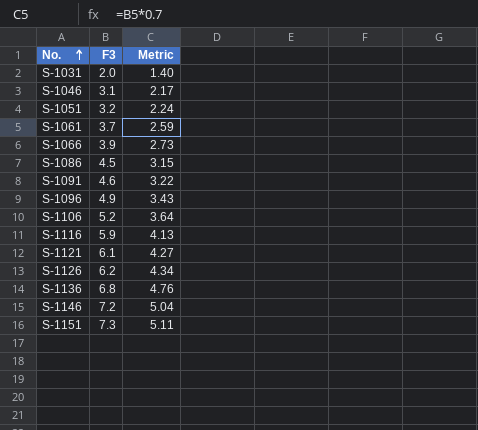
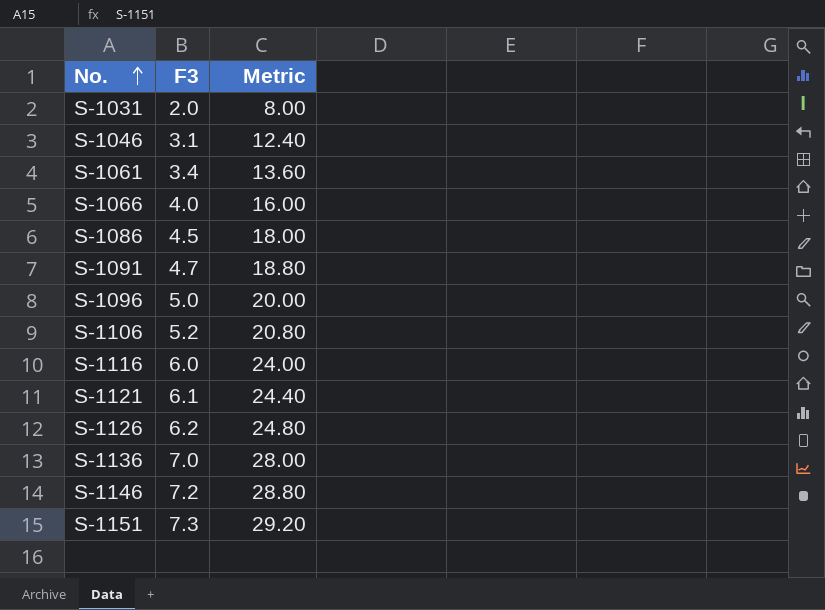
column Metric | formula: [F3] * 0.7 -> [F3] * 4
row S-1051: 3.2 | 2.24 -> none
S-1061 | F3: 3.7 -> 3.4
S-1066 | F3: 3.9 -> 4.0
S-1091 | F3: 4.6 -> 4.7
S-1096 | F3: 4.9 -> 5.0
S-1116 | F3: 5.9 -> 6.0
S-1136 | F3: 6.8 -> 7.0

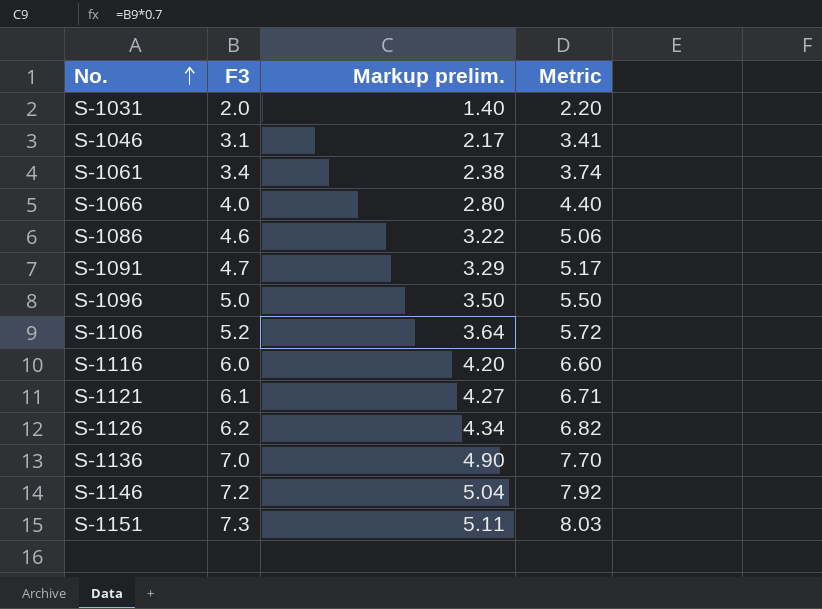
column Markup prelim. | formula: none -> [F3] * 0.7
column Metric | formula: [F3] * 4 -> [F3] * 1.1
S-1086 | F3: 4.5 -> 4.6

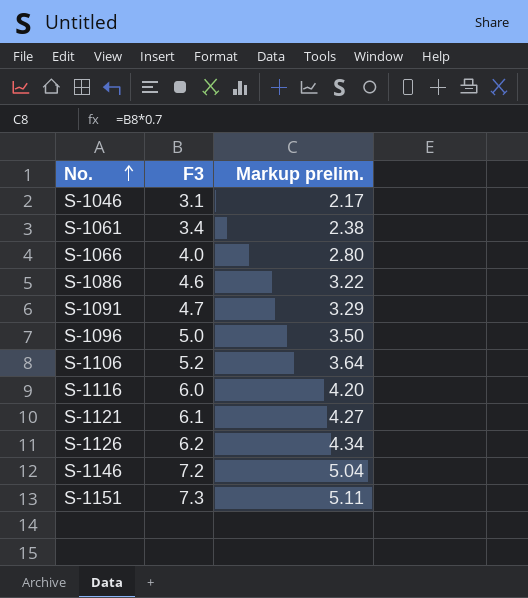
column Metric | formula: [F3] * 1.1 -> none
row S-1031: 2.0 | 1.40 | 2.20 -> none
row S-1136: 7.0 | 4.90 | 7.70 -> none

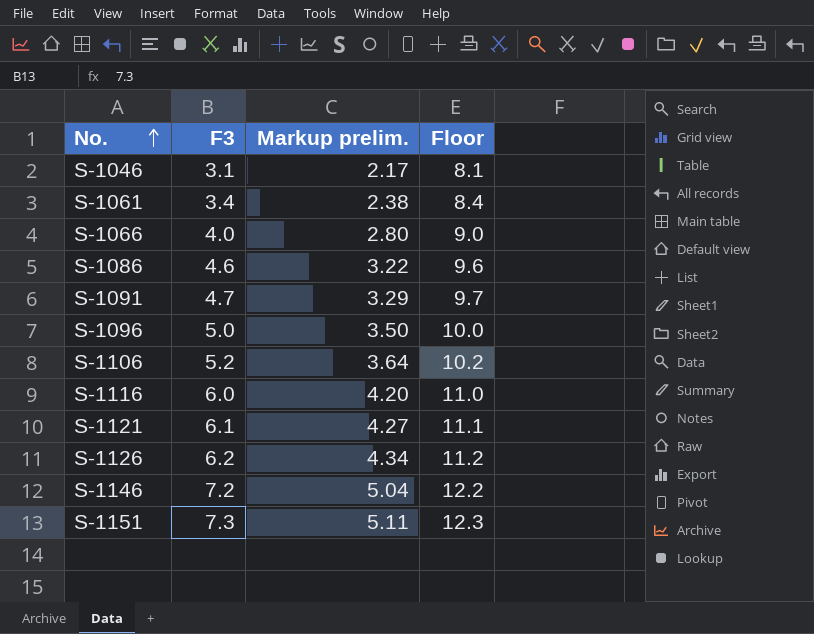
column Floor | formula: none -> [F3] + 5

